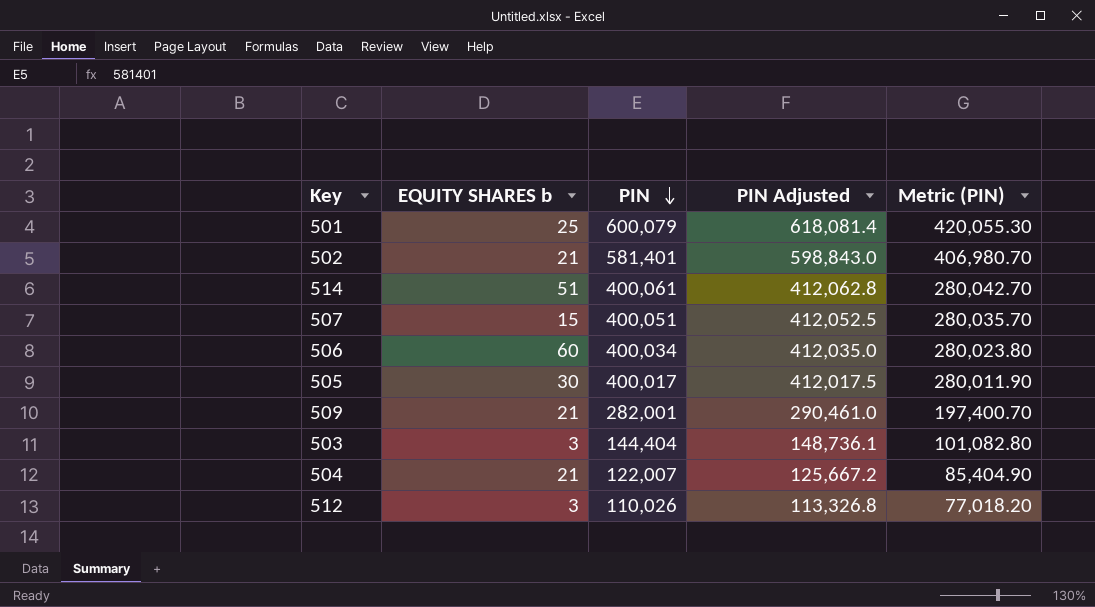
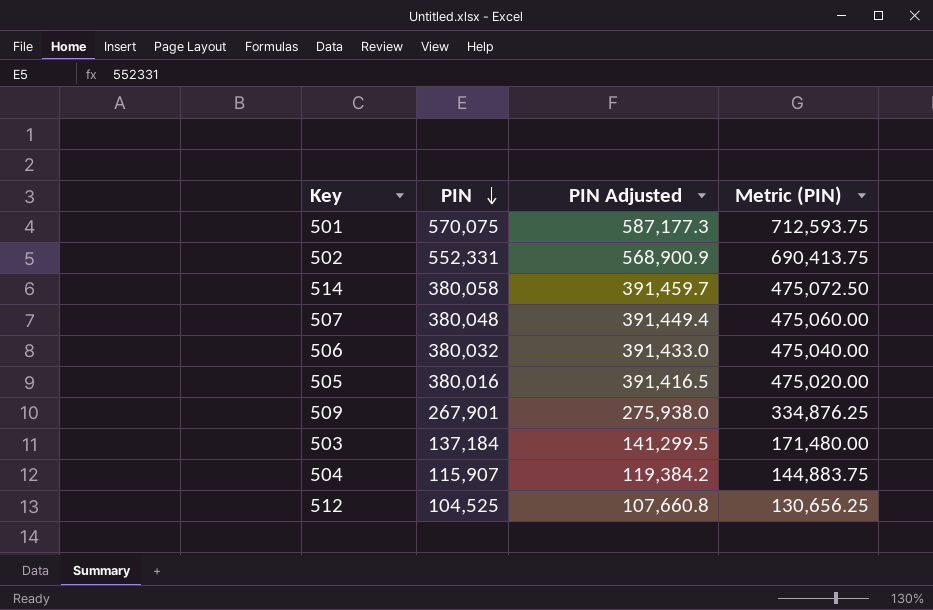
column EQUITY SHARES b | position: 2 -> none
column Metric (PIN) | formula: [PIN] * 0.7 -> [PIN] * 1.25
501 | PIN: 600,079 -> 570,075
501 | PIN Adjusted: 618,081.4 -> 587,177.3
502 | PIN: 581,401 -> 552,331
502 | PIN Adjusted: 598,843.0 -> 568,900.9
514 | PIN: 400,061 -> 380,058
514 | PIN Adjusted: 412,062.8 -> 391,459.7
507 | PIN: 400,051 -> 380,048
507 | PIN Adjusted: 412,052.5 -> 391,449.4
506 | PIN: 400,034 -> 380,032
506 | PIN Adjusted: 412,035.0 -> 391,433.0
505 | PIN: 400,017 -> 380,016
505 | PIN Adjusted: 412,017.5 -> 391,416.5
509 | PIN: 282,001 -> 267,901
509 | PIN Adjusted: 290,461.0 -> 275,938.0
503 | PIN: 144,404 -> 137,184
503 | PIN Adjusted: 148,736.1 -> 141,299.5
504 | PIN: 122,007 -> 115,907
504 | PIN Adjusted: 125,667.2 -> 119,384.2
512 | PIN: 110,026 -> 104,525
512 | PIN Adjusted: 113,326.8 -> 107,660.8

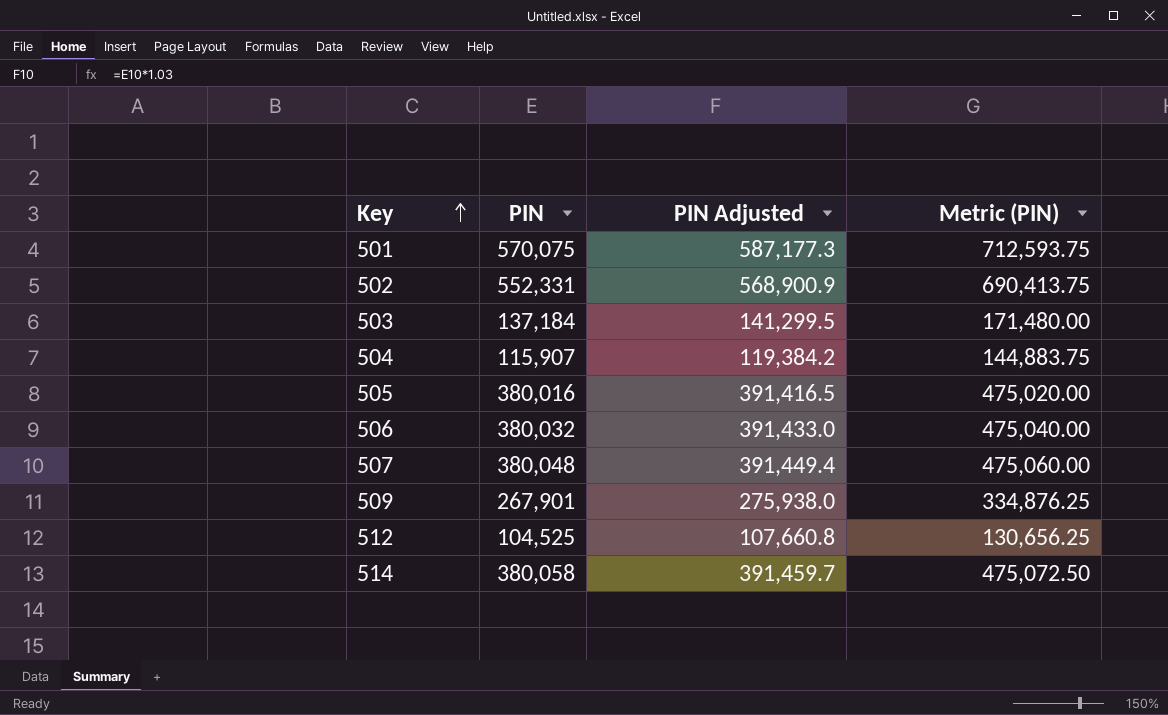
row order: PIN descending -> Key ascending

